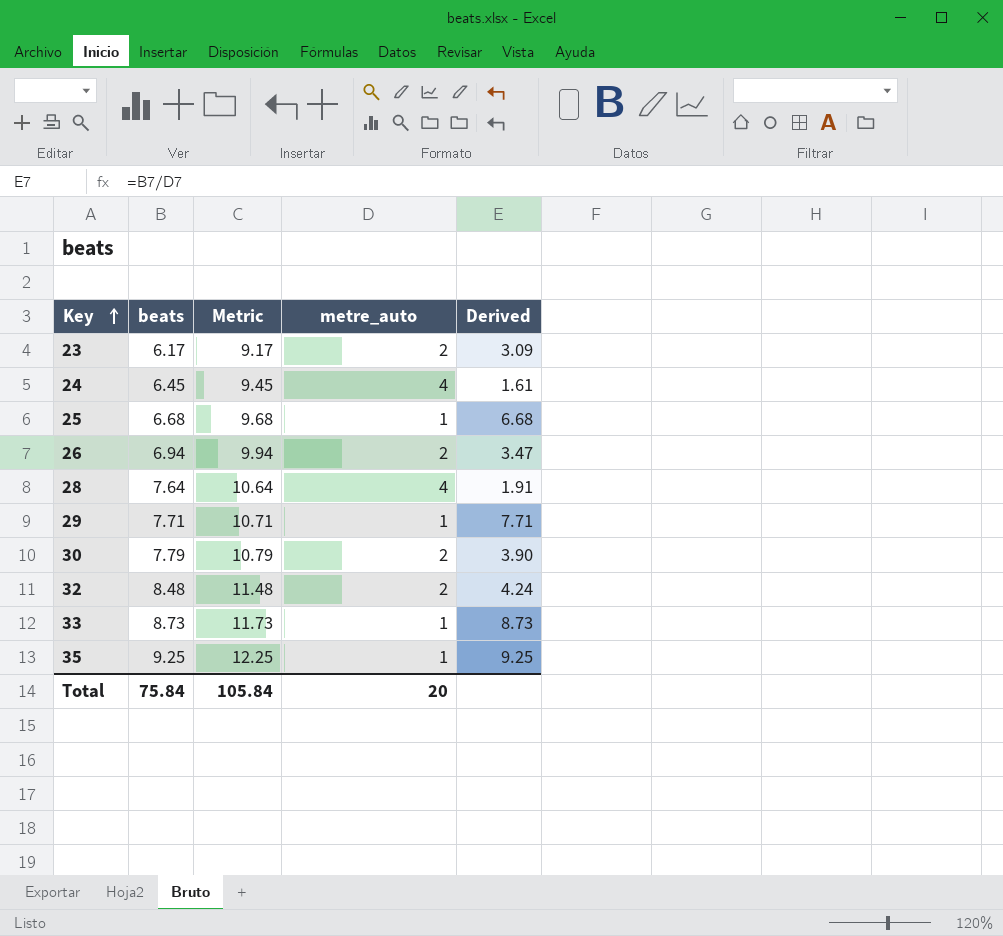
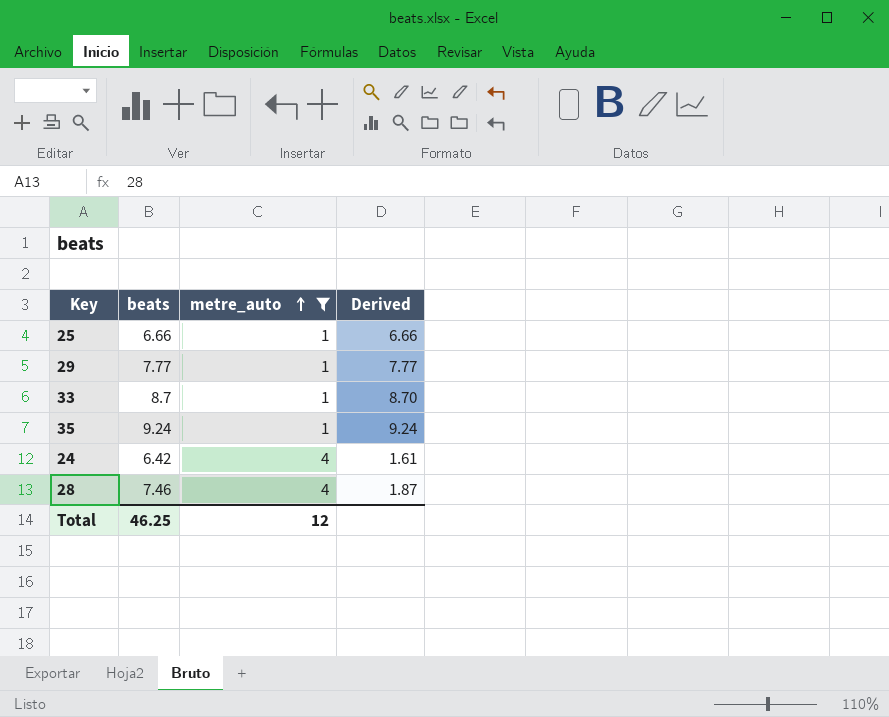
filter: none -> metre_auto != 2
row order: Key ascending -> metre_auto ascending
column Metric | formula: [beats] + 3 -> none
25 | beats: 6.68 -> 6.66
25 | Derived: 6.68 -> 6.66
29 | beats: 7.71 -> 7.77
29 | Derived: 7.71 -> 7.77
33 | beats: 8.73 -> 8.7
33 | Derived: 8.73 -> 8.70
35 | beats: 9.25 -> 9.24
35 | Derived: 9.25 -> 9.24
24 | beats: 6.45 -> 6.42
28 | beats: 7.64 -> 7.46
28 | Derived: 1.91 -> 1.87
Total | beats: 75.84 -> 46.25
Total | metre_auto: 20 -> 12

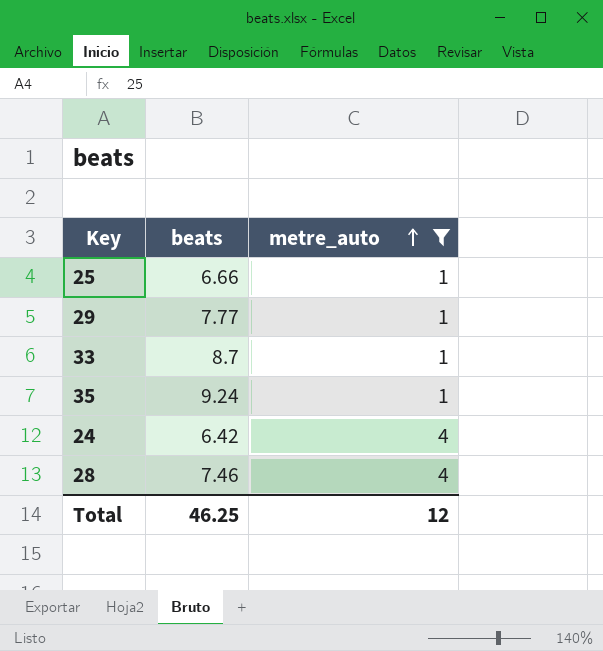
column Derived | formula: [beats] / [metre_auto] -> none

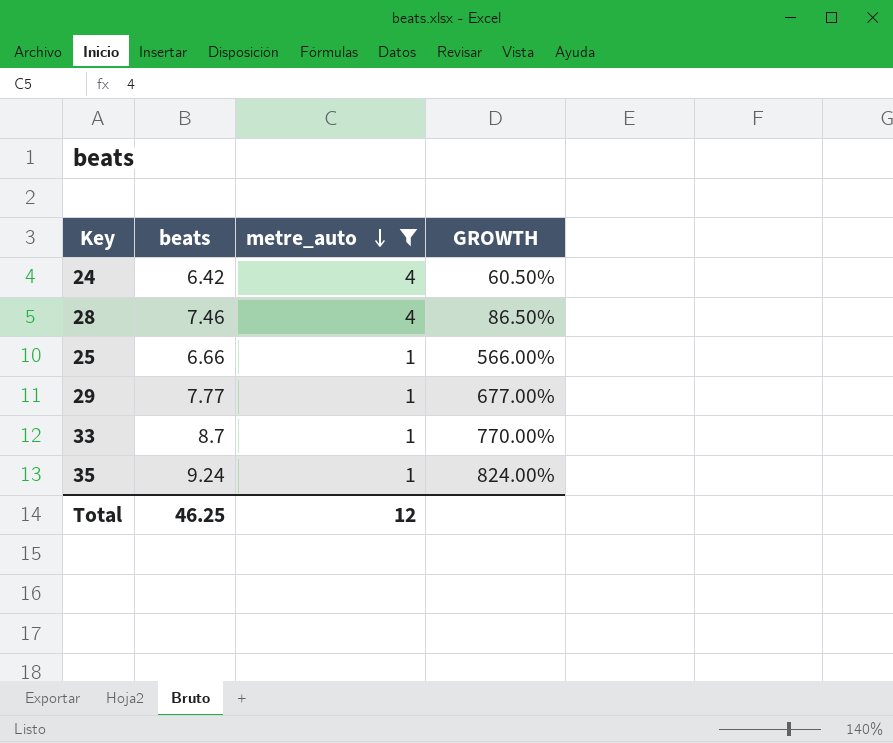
row order: metre_auto ascending -> metre_auto descending
column GROWTH | formula: none -> ([beats] - [metre_auto]) / [metre_auto]

